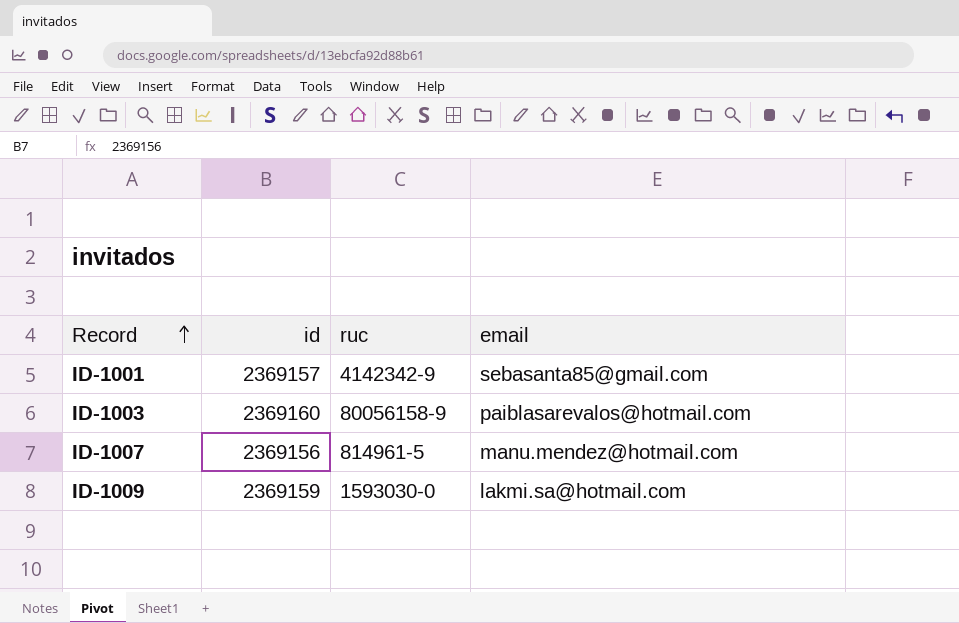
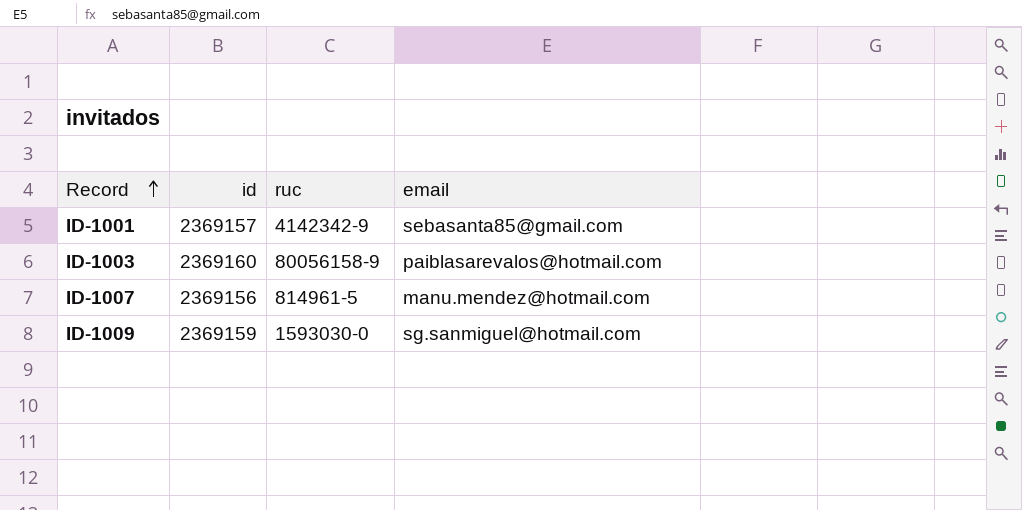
ID-1009 | email: lakmi.sa@hotmail.com -> sg.sanmiguel@hotmail.com

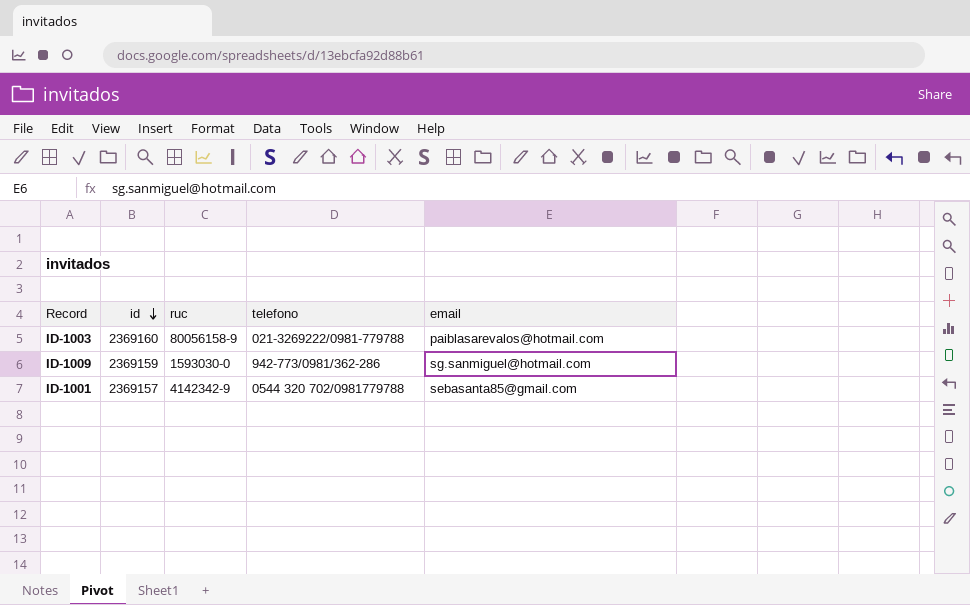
row order: Record ascending -> id descending
column telefono | position: none -> 4
row ID-1007: 2369156 | 814961-5 | manu.mendez@hotmail.com -> none

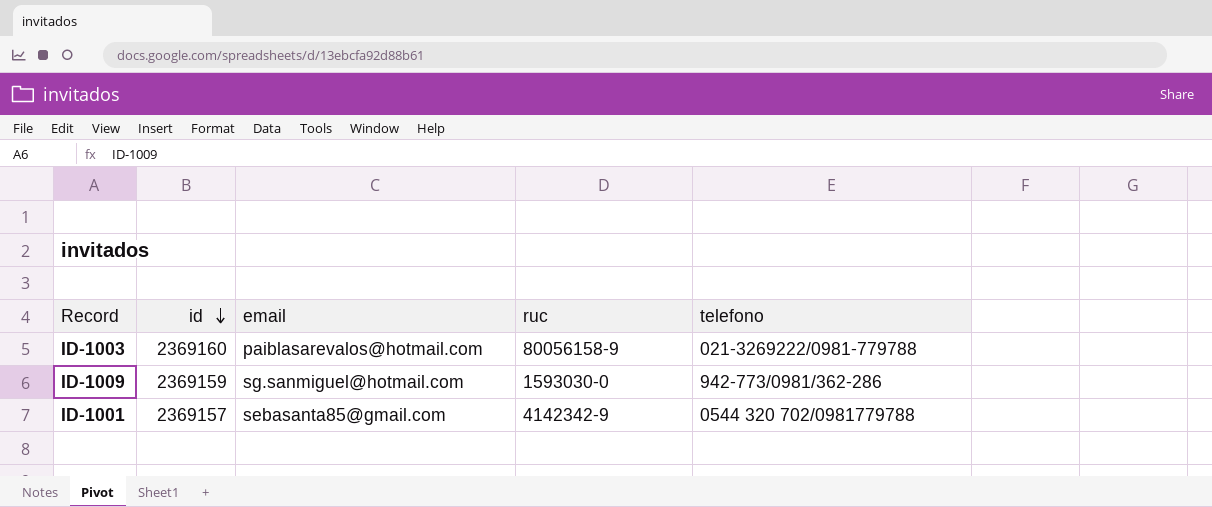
column email | position: 5 -> 3

